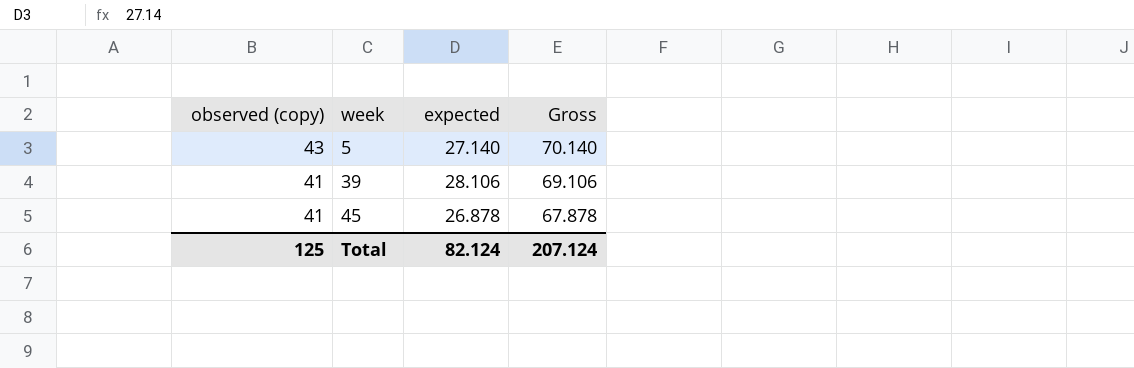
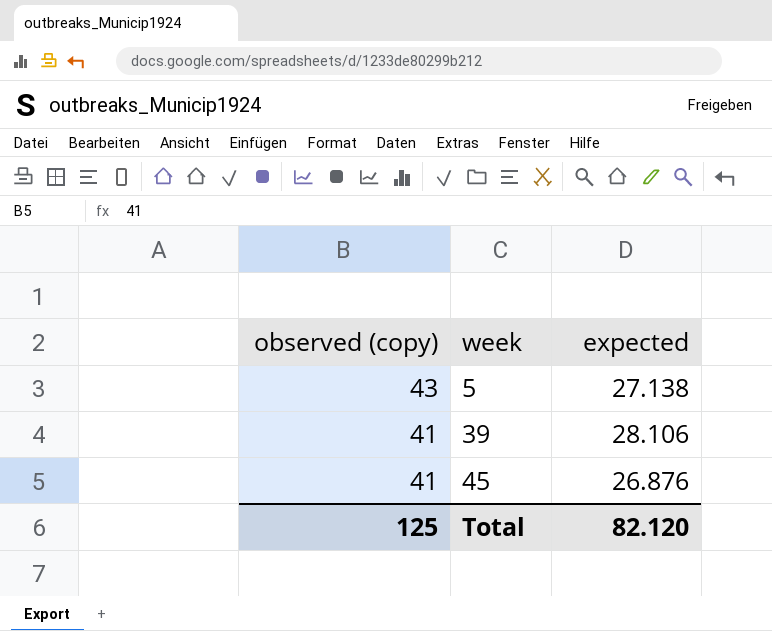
column Gross | formula: [observed (copy)] + [expected] -> none
5 | expected: 27.140 -> 27.138
45 | expected: 26.878 -> 26.876
Total | expected: 82.124 -> 82.120

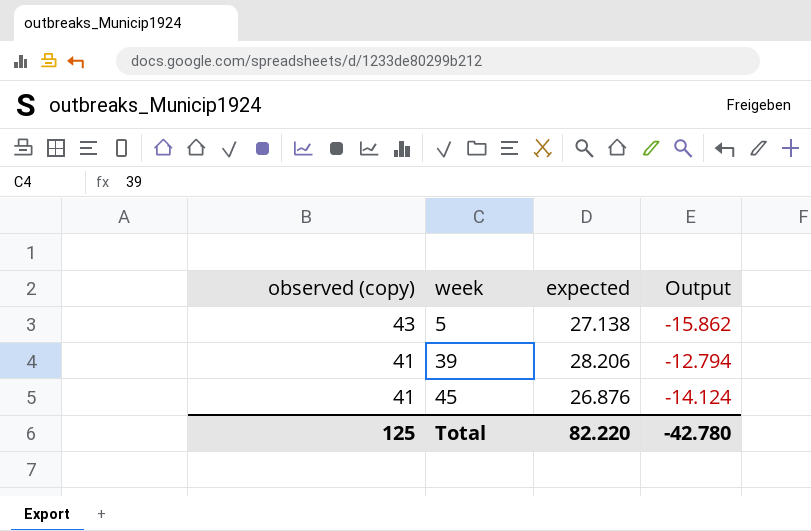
column Output | formula: none -> [expected] - [observed (copy)]
39 | expected: 28.106 -> 28.206
Total | expected: 82.120 -> 82.220

